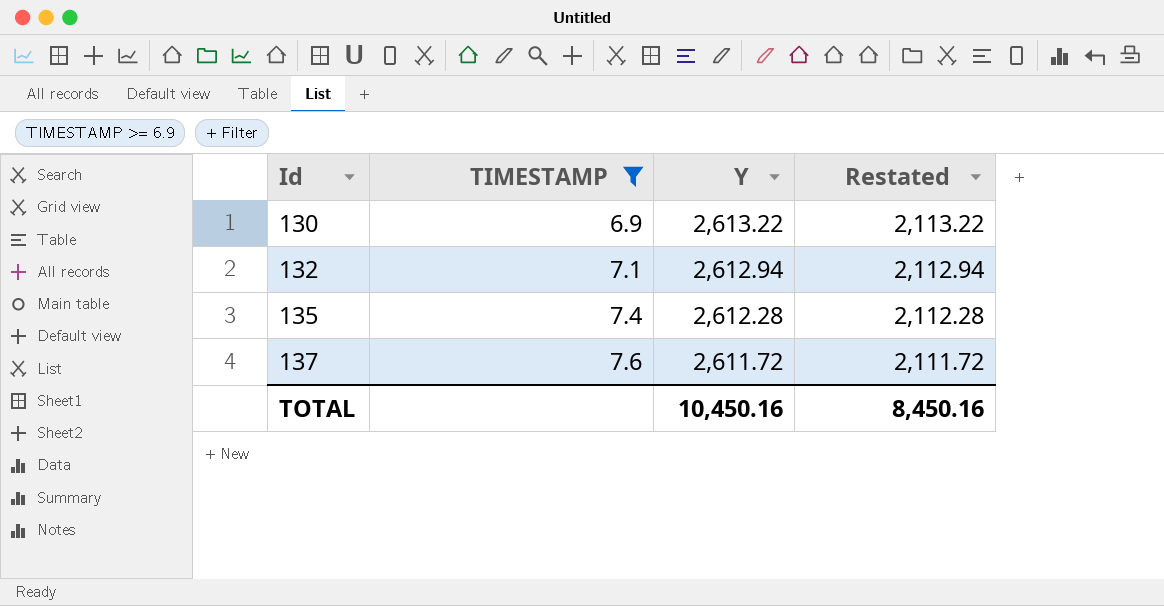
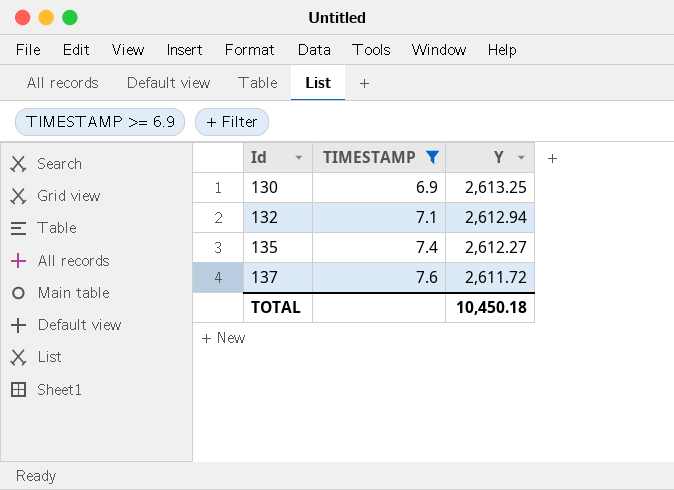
column Restated | formula: [Y] - 500 -> none
130 | Y: 2,613.22 -> 2,613.25
135 | Y: 2,612.28 -> 2,612.27
TOTAL | Y: 10,450.16 -> 10,450.18

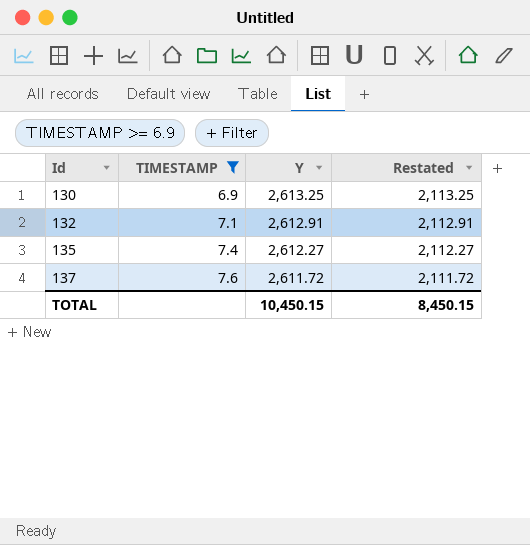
column Restated | formula: none -> [Y] - 500
132 | Y: 2,612.94 -> 2,612.91
TOTAL | Y: 10,450.18 -> 10,450.15

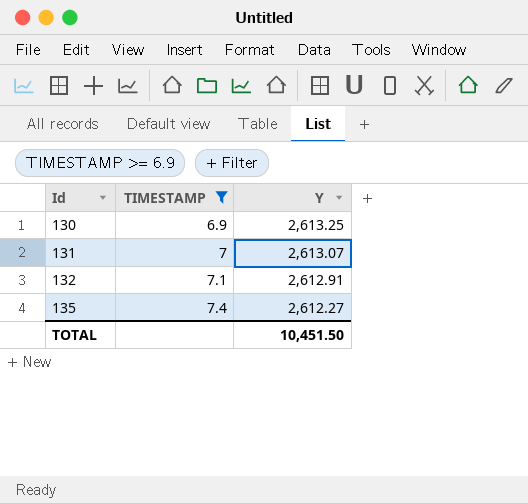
column Restated | formula: [Y] - 500 -> none
row 137: 7.6 | 2,611.72 | 2,111.72 -> none
row 131: none -> 7 | 2,613.07
TOTAL | Y: 10,450.15 -> 10,451.50

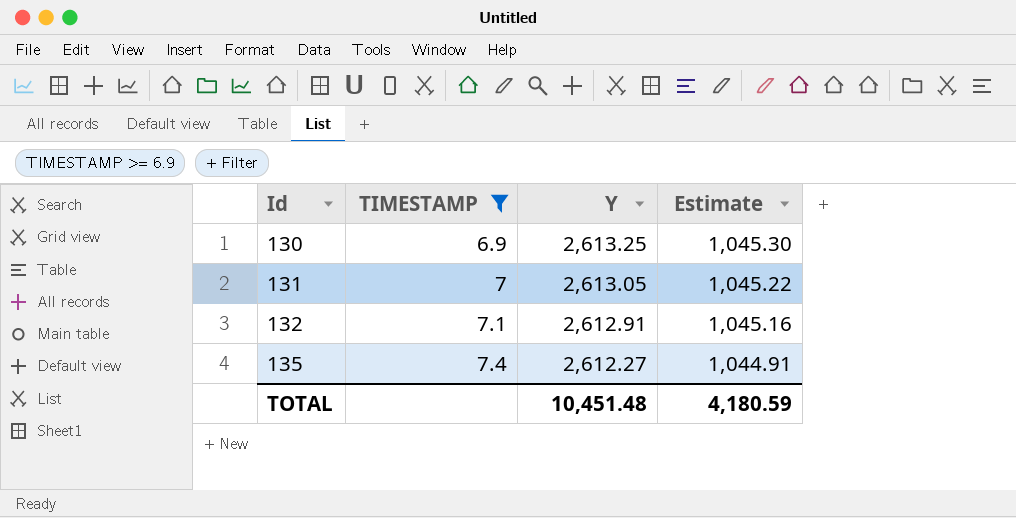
column Estimate | formula: none -> [Y] * 0.4
131 | Y: 2,613.07 -> 2,613.05
TOTAL | Y: 10,451.50 -> 10,451.48

